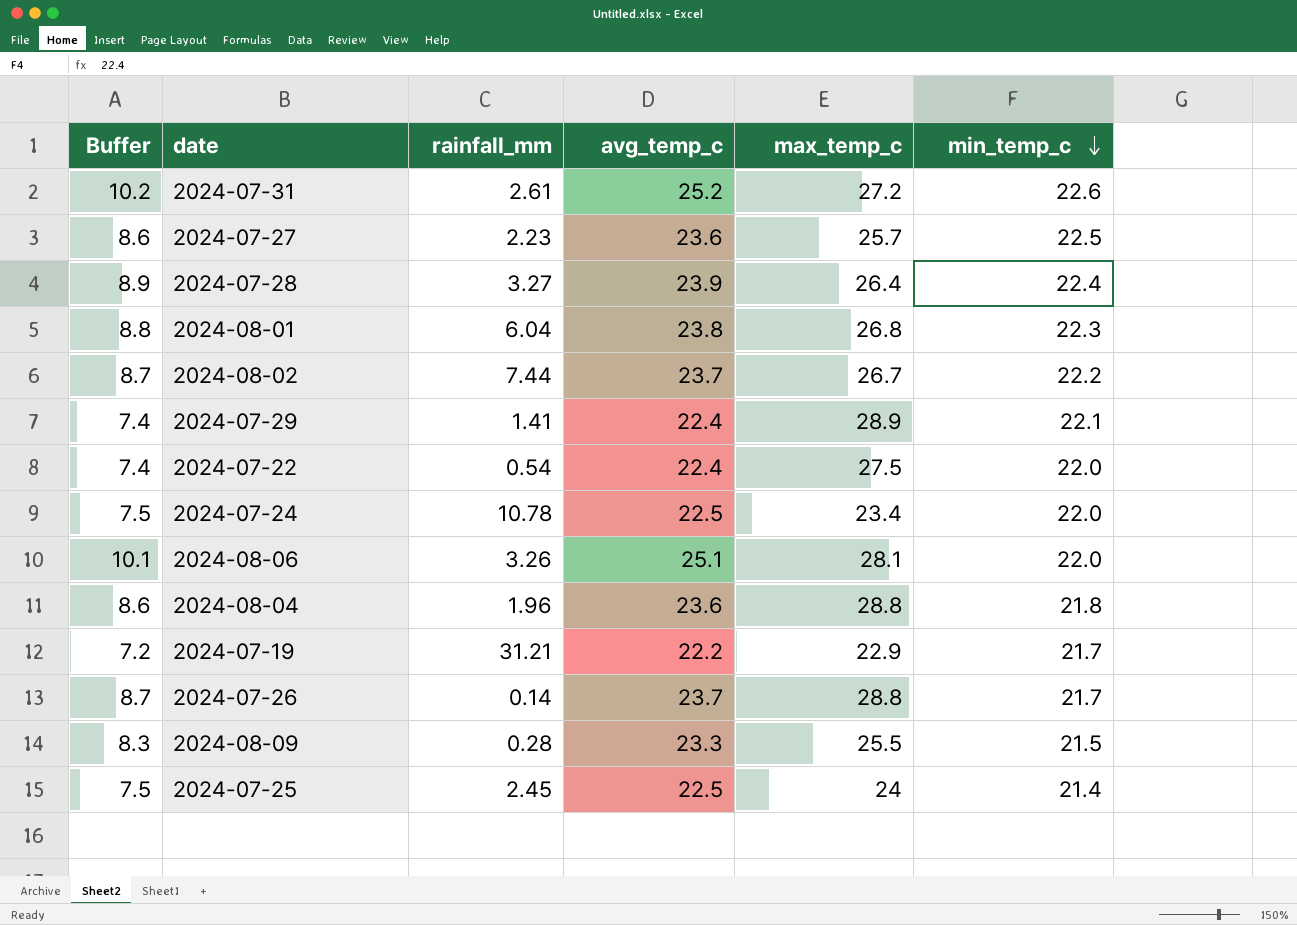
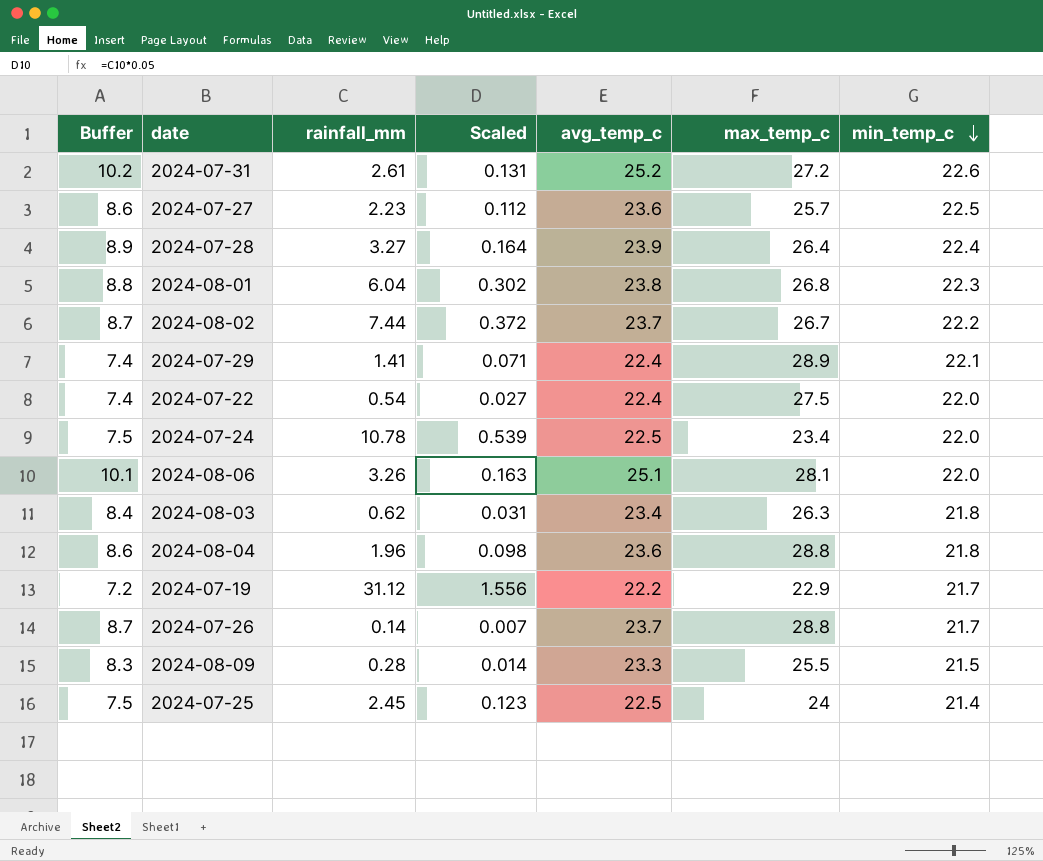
column Scaled | formula: none -> [rainfall_mm] * 0.05
row 2024-08-03: none -> 8.4 | 0.62 | 0.031 | 23.4 | 26.3 | 21.8
2024-07-19 | rainfall_mm: 31.21 -> 31.12

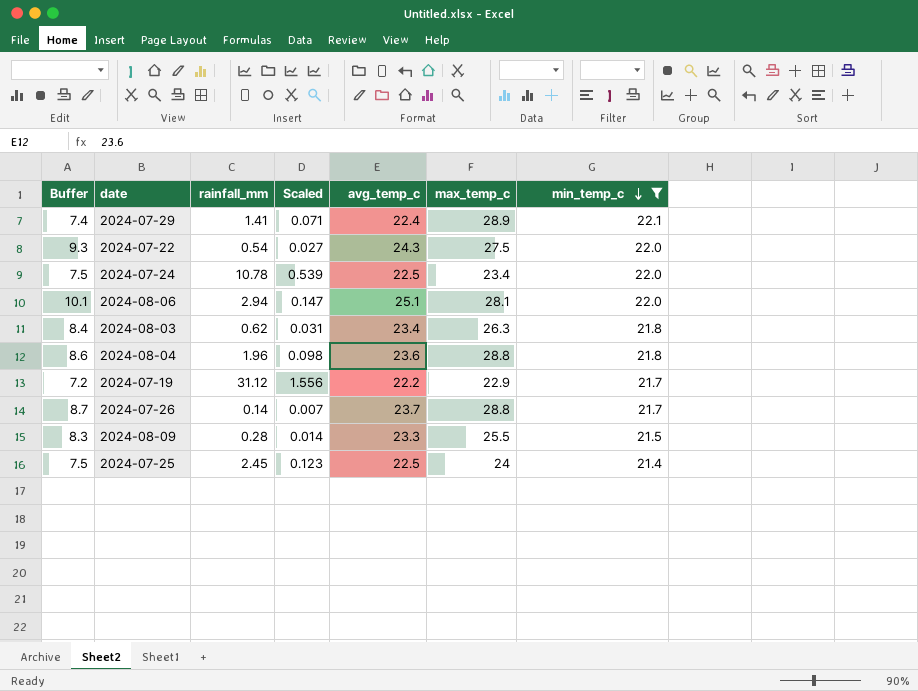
filter: none -> min_temp_c <= 22.1
2024-07-22 | Buffer: 7.4 -> 9.3
2024-07-22 | avg_temp_c: 22.4 -> 24.3
2024-08-06 | rainfall_mm: 3.26 -> 2.94
2024-08-06 | Scaled: 0.163 -> 0.147

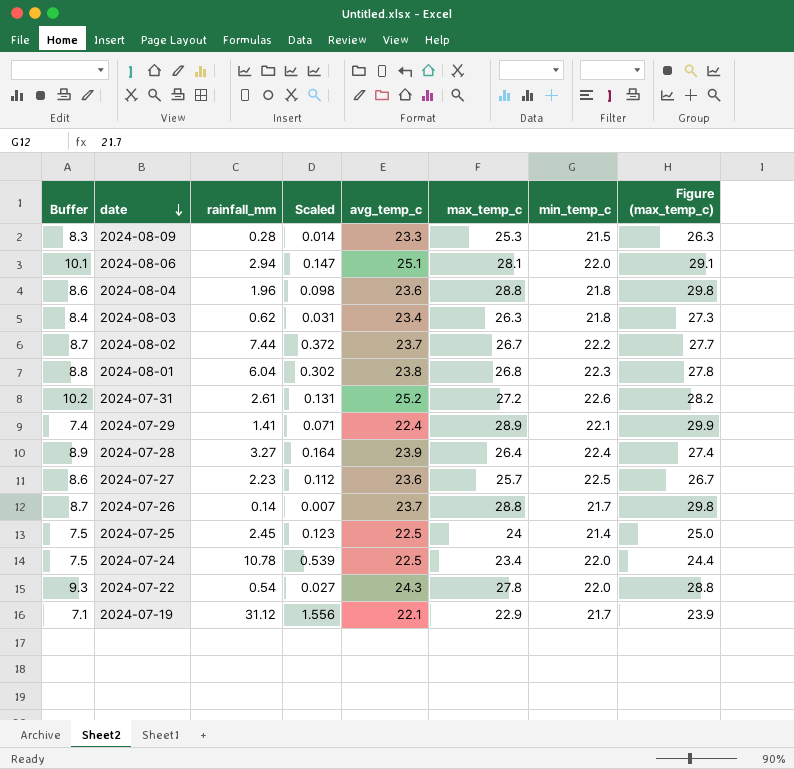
filter: min_temp_c <= 22.1 -> none
row order: min_temp_c descending -> date descending
column Figure (max_temp_c) | formula: none -> [max_temp_c] + 1
2024-08-09 | max_temp_c: 25.5 -> 25.3
2024-07-22 | max_temp_c: 27.5 -> 27.8
2024-07-19 | Buffer: 7.2 -> 7.1
2024-07-19 | avg_temp_c: 22.2 -> 22.1

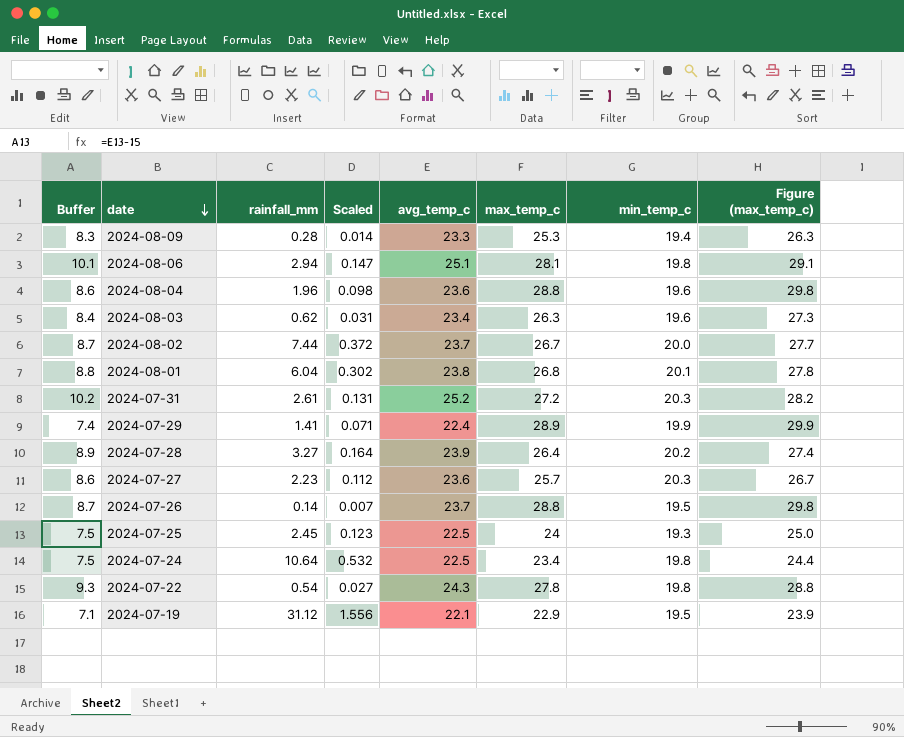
2024-08-09 | min_temp_c: 21.5 -> 19.4
2024-08-06 | min_temp_c: 22.0 -> 19.8
2024-08-04 | min_temp_c: 21.8 -> 19.6
2024-08-03 | min_temp_c: 21.8 -> 19.6
2024-08-02 | min_temp_c: 22.2 -> 20.0
2024-08-01 | min_temp_c: 22.3 -> 20.1
2024-07-31 | min_temp_c: 22.6 -> 20.3
2024-07-29 | min_temp_c: 22.1 -> 19.9
2024-07-28 | min_temp_c: 22.4 -> 20.2
2024-07-27 | min_temp_c: 22.5 -> 20.3
2024-07-26 | min_temp_c: 21.7 -> 19.5
2024-07-25 | min_temp_c: 21.4 -> 19.3
2024-07-24 | rainfall_mm: 10.78 -> 10.64
2024-07-24 | Scaled: 0.539 -> 0.532
2024-07-24 | min_temp_c: 22.0 -> 19.8
2024-07-22 | min_temp_c: 22.0 -> 19.8
2024-07-19 | min_temp_c: 21.7 -> 19.5

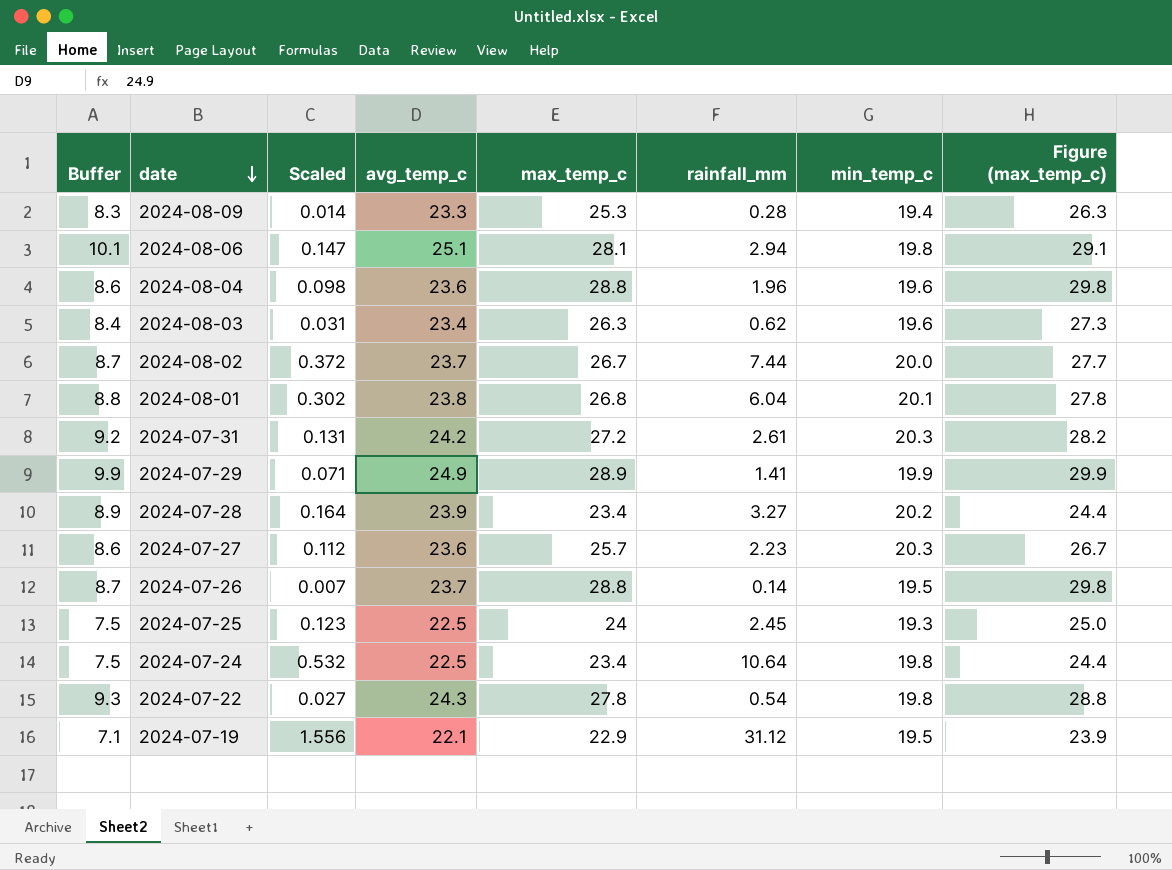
column rainfall_mm | position: 3 -> 6
2024-07-31 | Buffer: 10.2 -> 9.2
2024-07-31 | avg_temp_c: 25.2 -> 24.2
2024-07-29 | Buffer: 7.4 -> 9.9
2024-07-29 | avg_temp_c: 22.4 -> 24.9
2024-07-28 | max_temp_c: 26.4 -> 23.4
2024-07-28 | Figure (max_temp_c): 27.4 -> 24.4

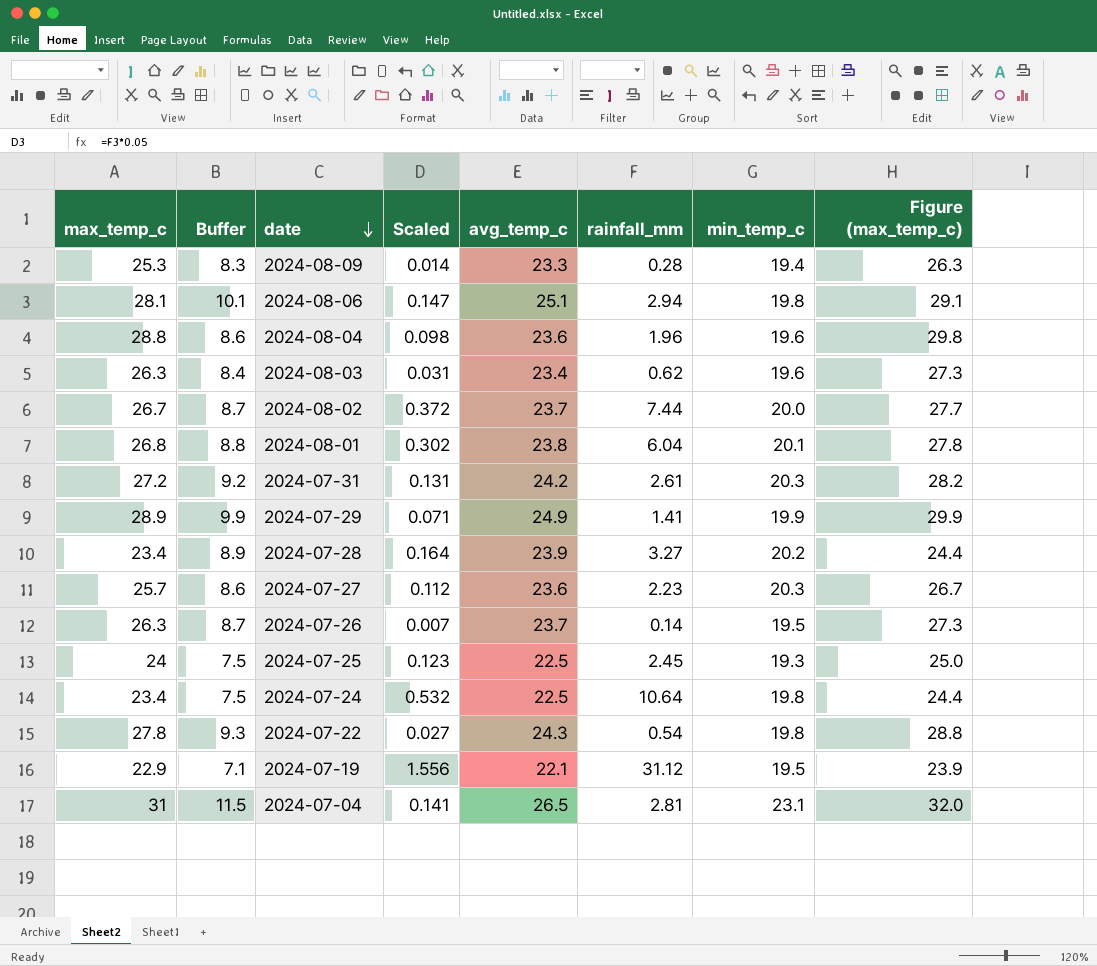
column max_temp_c | position: 5 -> 1
2024-07-26 | max_temp_c: 28.8 -> 26.3
2024-07-26 | Figure (max_temp_c): 29.8 -> 27.3
row 2024-07-04: none -> 31 | 11.5 | 0.141 | 26.5 | 2.81 | 23.1 | 32.0

